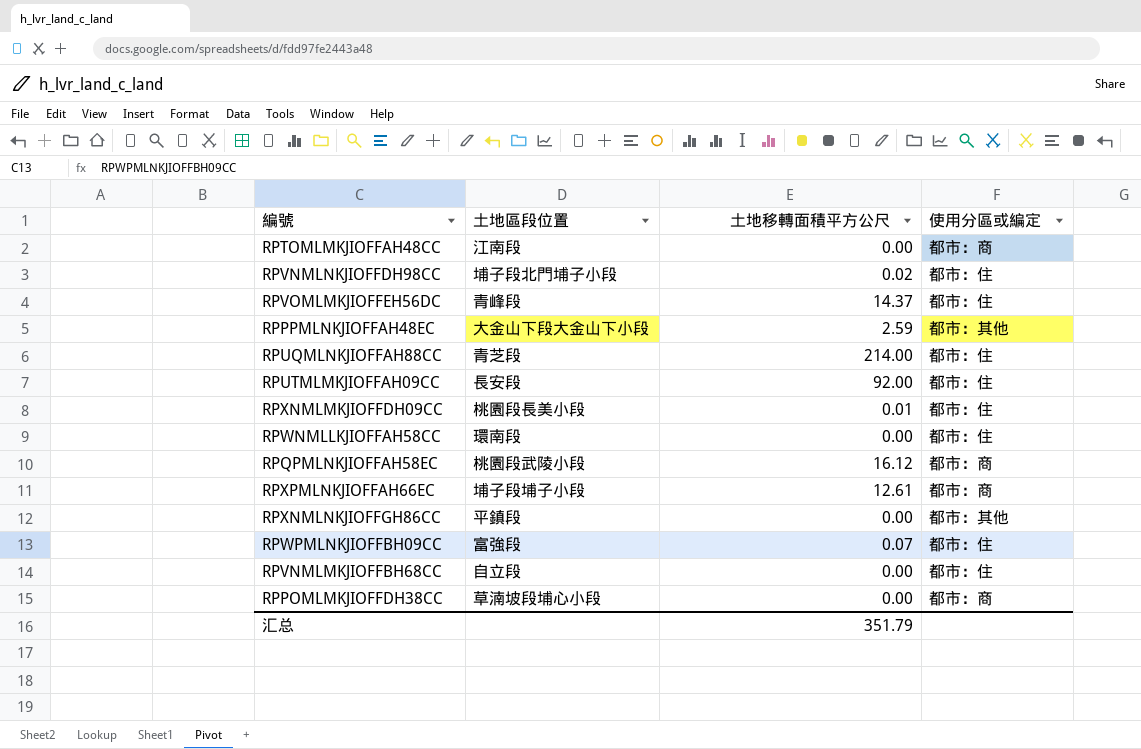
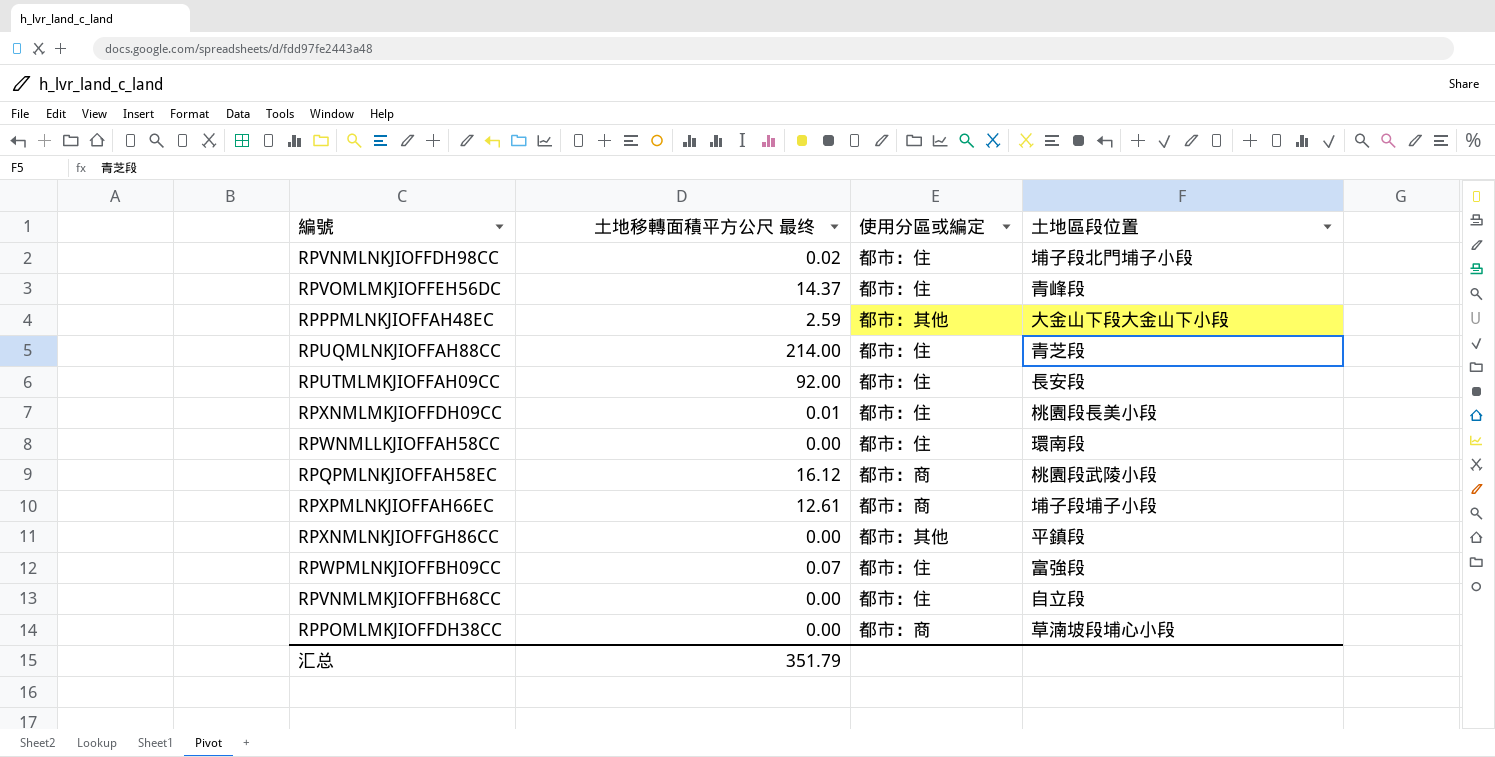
column name: 土地移轉面積平方公尺 -> 土地移轉面積平方公尺 最终
column 土地區段位置 | position: 2 -> 4
row RPTOMLMKJIOFFAH48CC: 江南段 | 0.00 | 都市：商 -> none

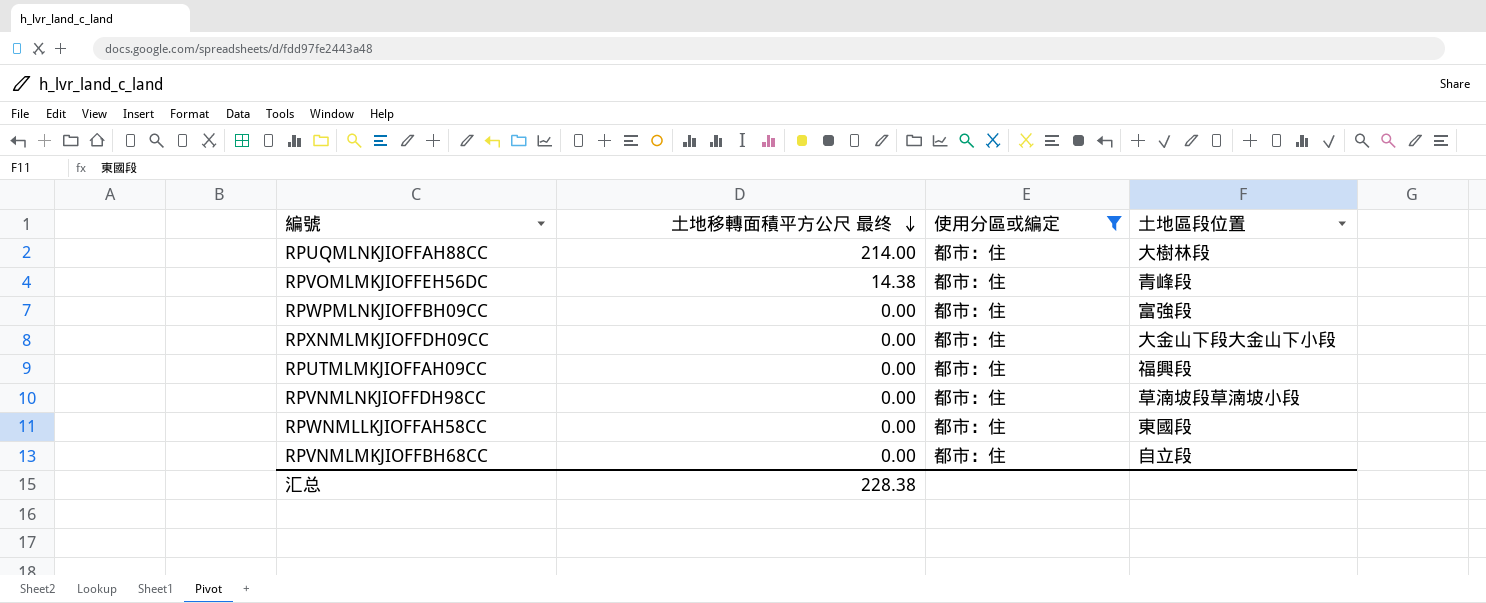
filter: none -> 使用分區或編定 = 都市：住
row order: none -> 土地移轉面積平方公尺 最终 descending
RPUQMLNKJIOFFAH88CC | 土地區段位置: 青芝段 -> 大樹林段
RPVOMLMKJIOFFEH56DC | 土地移轉面積平方公尺 最终: 14.37 -> 14.38
RPWPMLNKJIOFFBH09CC | 土地移轉面積平方公尺 最终: 0.07 -> 0.00
RPXNMLMKJIOFFDH09CC | 土地移轉面積平方公尺 最终: 0.01 -> 0.00
RPXNMLMKJIOFFDH09CC | 土地區段位置: 桃園段長美小段 -> 大金山下段大金山下小段
RPUTMLMKJIOFFAH09CC | 土地移轉面積平方公尺 最终: 92.00 -> 0.00
RPUTMLMKJIOFFAH09CC | 土地區段位置: 長安段 -> 福興段
RPVNMLNKJIOFFDH98CC | 土地移轉面積平方公尺 最终: 0.02 -> 0.00
RPVNMLNKJIOFFDH98CC | 土地區段位置: 埔子段北門埔子小段 -> 草湳坡段草湳坡小段
RPWNMLLKJIOFFAH58CC | 土地區段位置: 環南段 -> 東國段
汇总 | 土地移轉面積平方公尺 最终: 351.79 -> 228.38

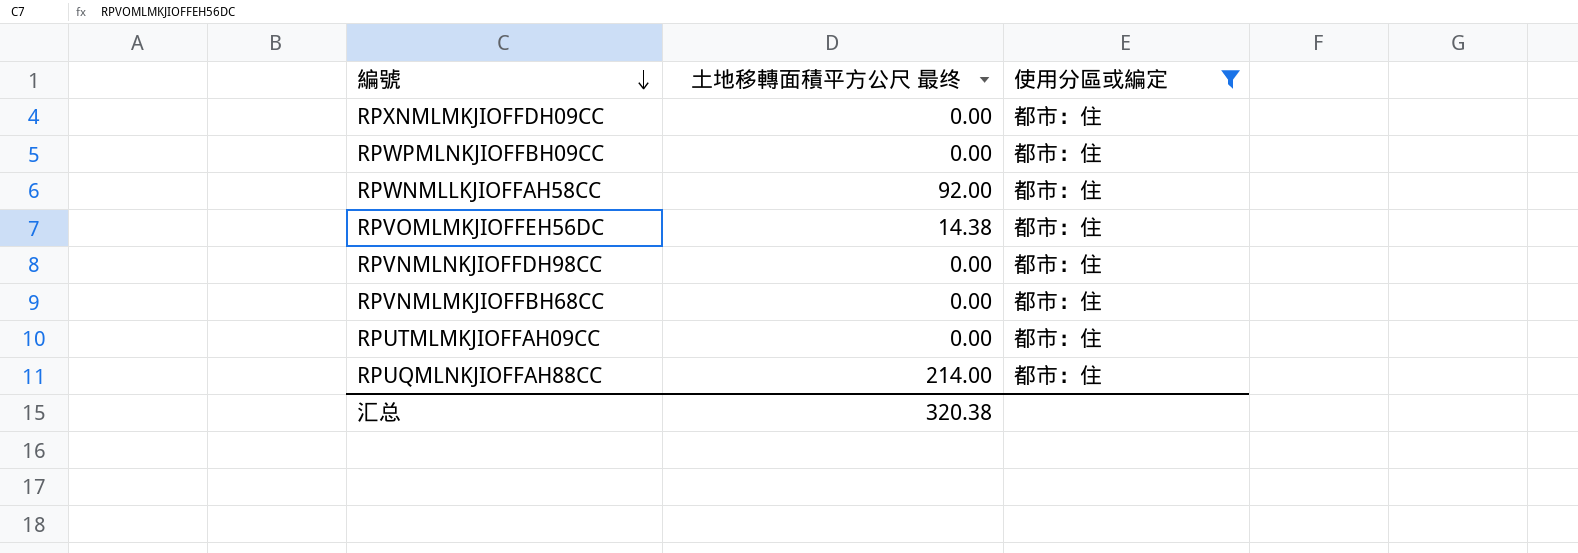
row order: 土地移轉面積平方公尺 最终 descending -> 編號 descending
column 土地區段位置 | position: 4 -> none
RPWNMLLKJIOFFAH58CC | 土地移轉面積平方公尺 最终: 0.00 -> 92.00
汇总 | 土地移轉面積平方公尺 最终: 228.38 -> 320.38

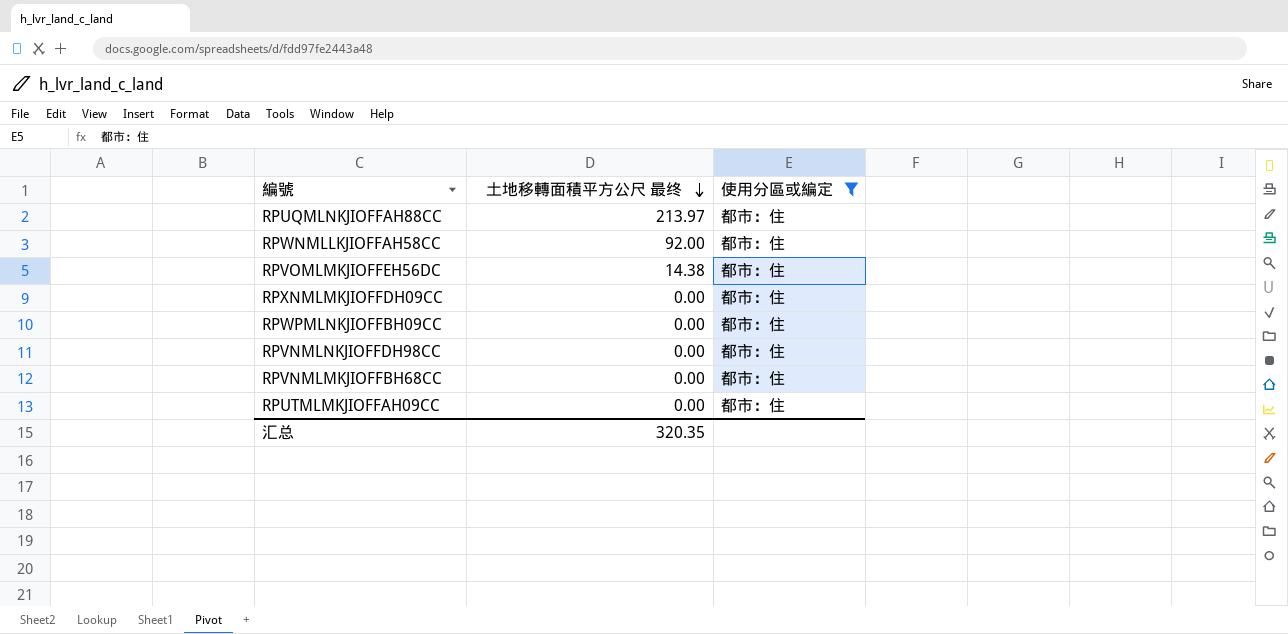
row order: 編號 descending -> 土地移轉面積平方公尺 最终 descending
RPUQMLNKJIOFFAH88CC | 土地移轉面積平方公尺 最终: 214.00 -> 213.97
汇总 | 土地移轉面積平方公尺 最终: 320.38 -> 320.35

